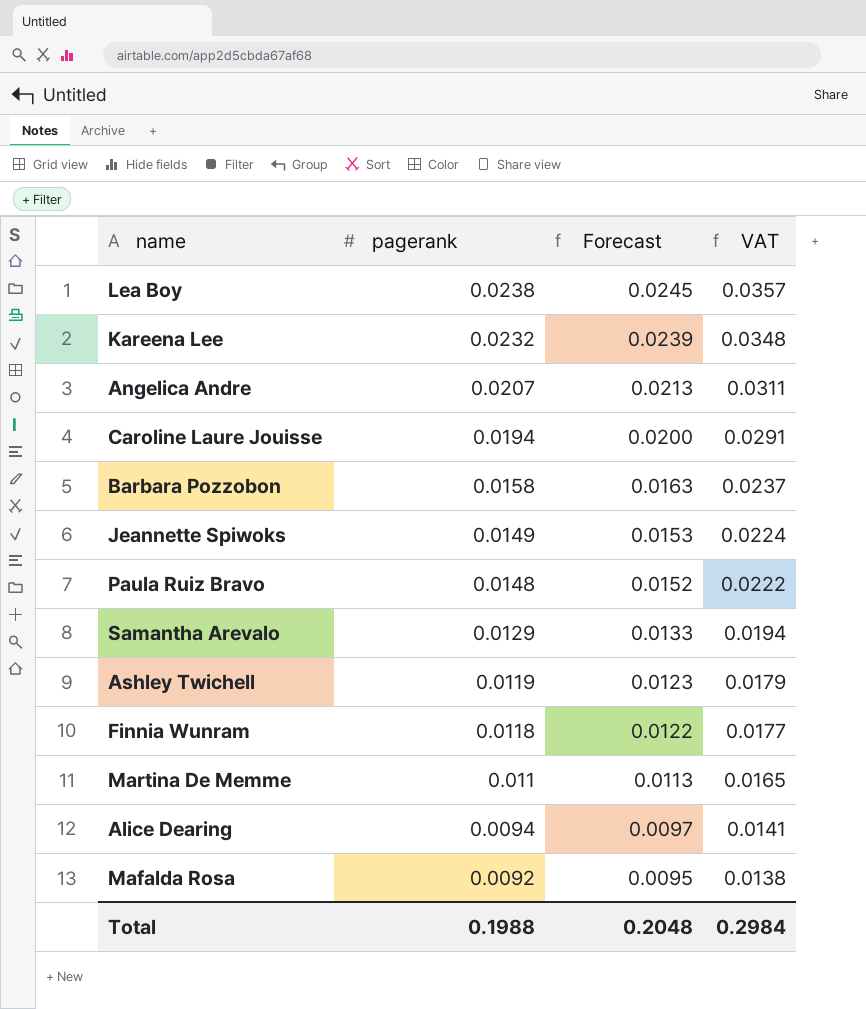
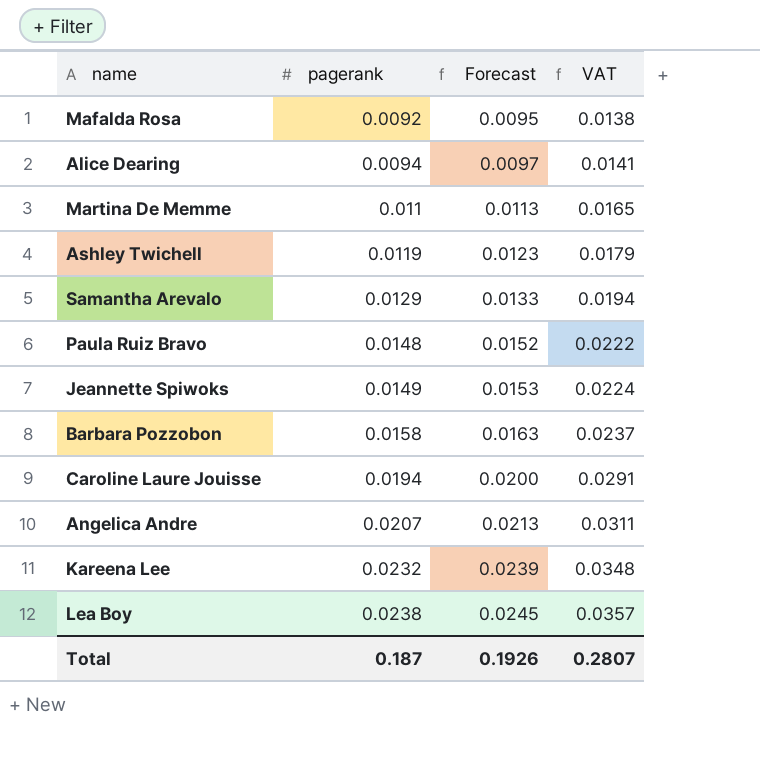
row order: pagerank descending -> pagerank ascending
row Finnia Wunram: 0.0118 | 0.0122 | 0.0177 -> none
Total | pagerank: 0.1988 -> 0.187
Total | Forecast: 0.2048 -> 0.1926
Total | VAT: 0.2984 -> 0.2807

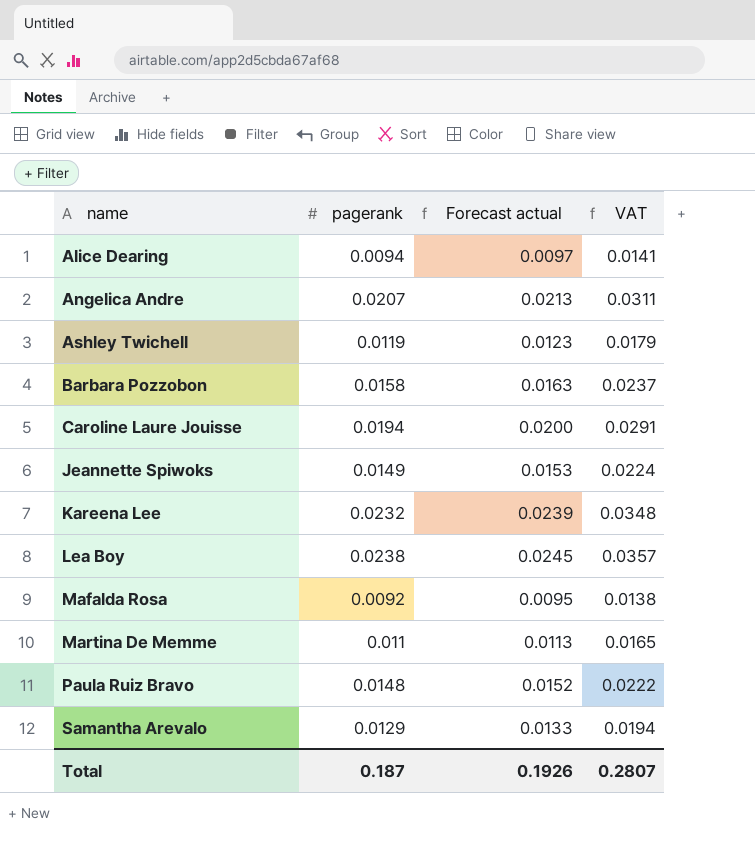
row order: pagerank ascending -> name ascending
column name: Forecast -> Forecast actual

